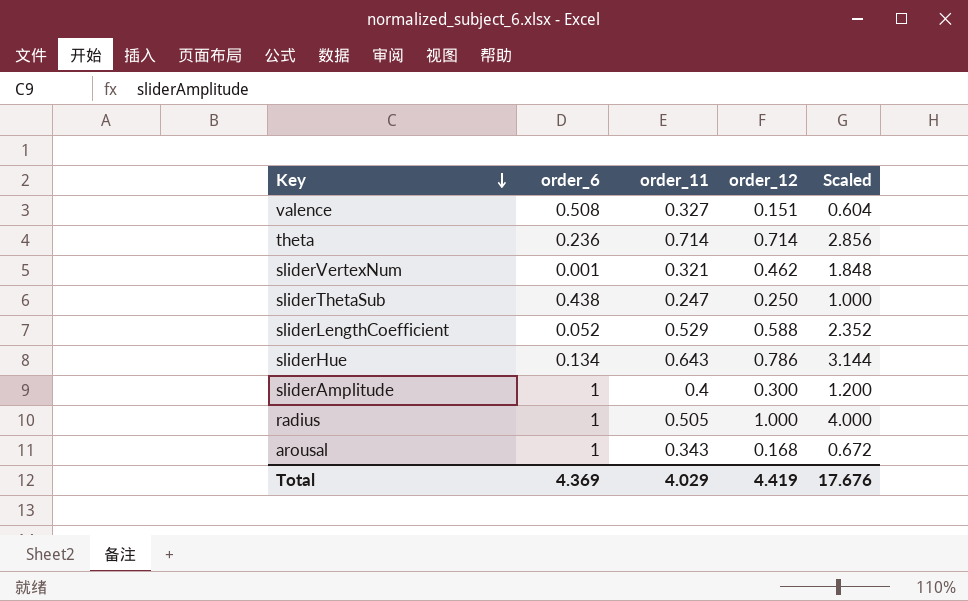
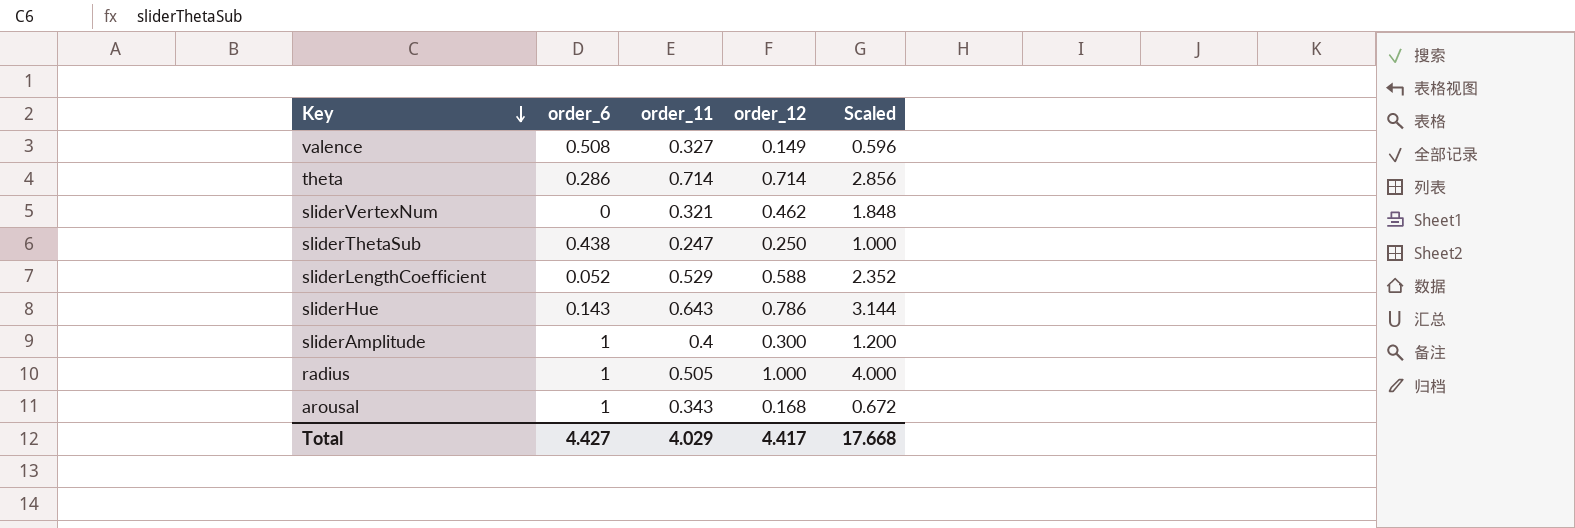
valence | order_12: 0.151 -> 0.149
valence | Scaled: 0.604 -> 0.596
theta | order_6: 0.236 -> 0.286
sliderVertexNum | order_6: 0.001 -> 0
sliderHue | order_6: 0.134 -> 0.143
Total | order_6: 4.369 -> 4.427
Total | order_12: 4.419 -> 4.417
Total | Scaled: 17.676 -> 17.668

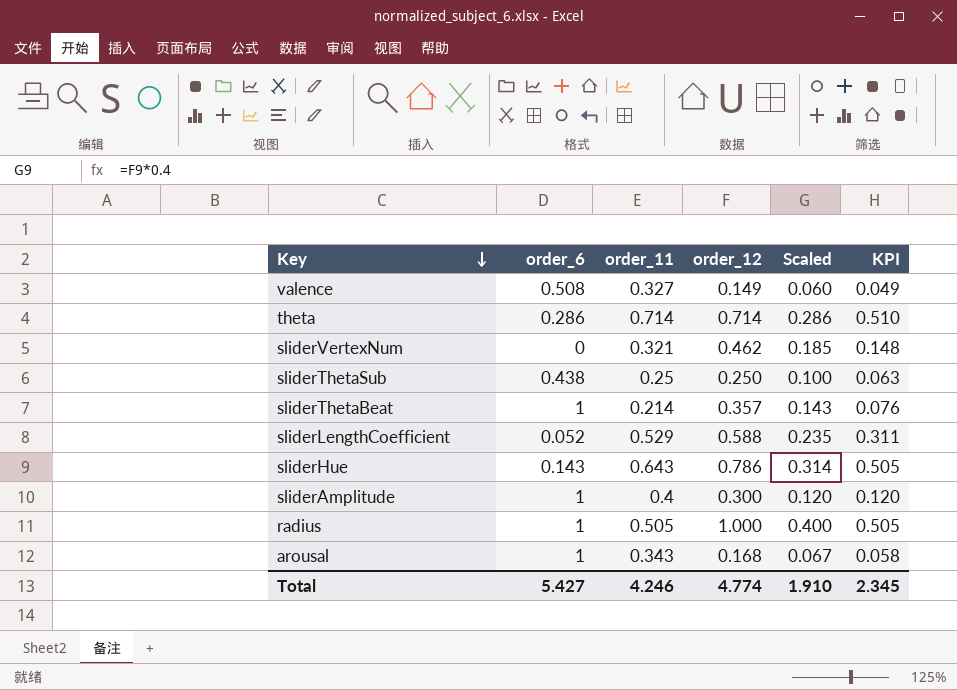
column Scaled | formula: [order_12] * 4 -> [order_12] * 0.4
column KPI | formula: none -> [order_11] * [order_12]
sliderThetaSub | order_11: 0.247 -> 0.25
row sliderThetaBeat: none -> 1 | 0.214 | 0.357 | 0.143 | 0.076
Total | order_6: 4.427 -> 5.427
Total | order_11: 4.029 -> 4.246
Total | order_12: 4.417 -> 4.774
Total | Scaled: 17.668 -> 1.910

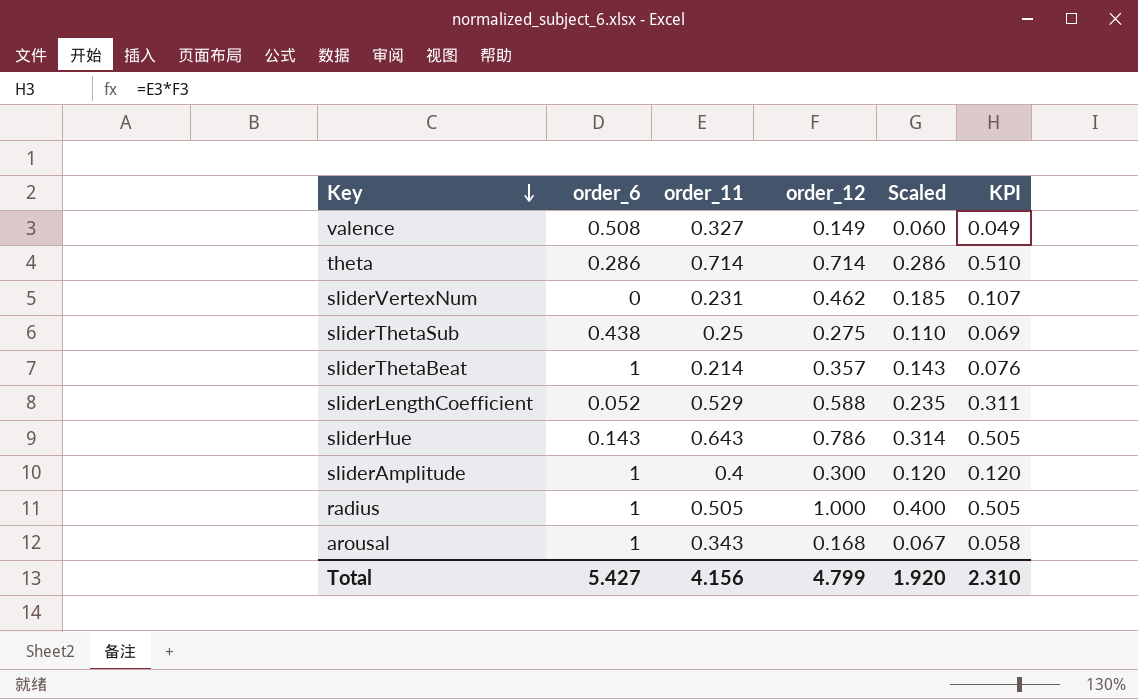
sliderVertexNum | order_11: 0.321 -> 0.231
sliderVertexNum | KPI: 0.148 -> 0.107
sliderThetaSub | order_12: 0.250 -> 0.275
sliderThetaSub | Scaled: 0.100 -> 0.110
sliderThetaSub | KPI: 0.063 -> 0.069
Total | order_11: 4.246 -> 4.156
Total | order_12: 4.774 -> 4.799
Total | Scaled: 1.910 -> 1.920
Total | KPI: 2.345 -> 2.310

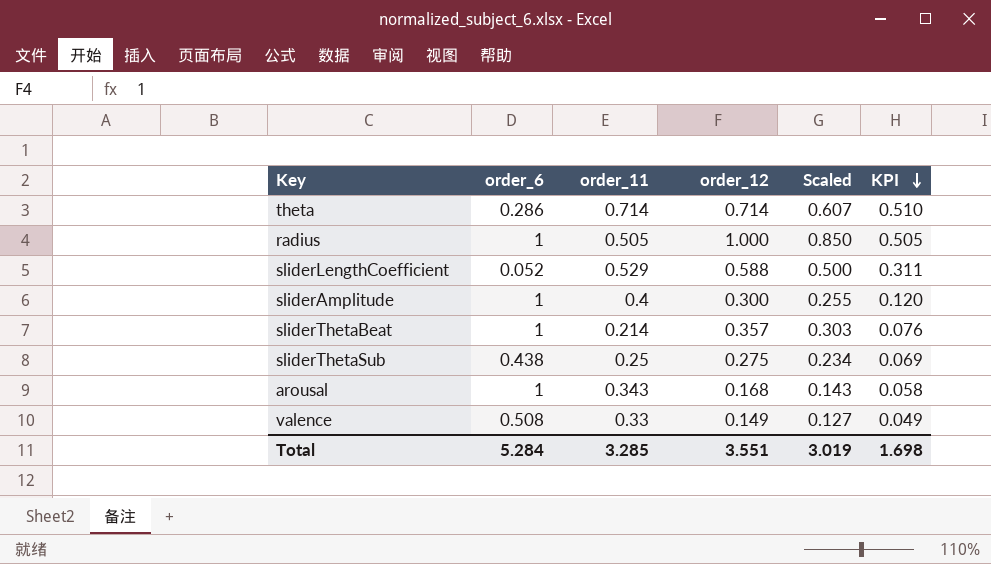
row order: Key descending -> KPI descending
column Scaled | formula: [order_12] * 0.4 -> [order_12] * 0.85
row sliderVertexNum: 0 | 0.231 | 0.462 | 0.185 | 0.107 -> none
row sliderHue: 0.143 | 0.643 | 0.786 | 0.314 | 0.505 -> none
valence | order_11: 0.327 -> 0.33
Total | order_6: 5.427 -> 5.284
Total | order_11: 4.156 -> 3.285
Total | order_12: 4.799 -> 3.551
Total | Scaled: 1.920 -> 3.019
Total | KPI: 2.310 -> 1.698

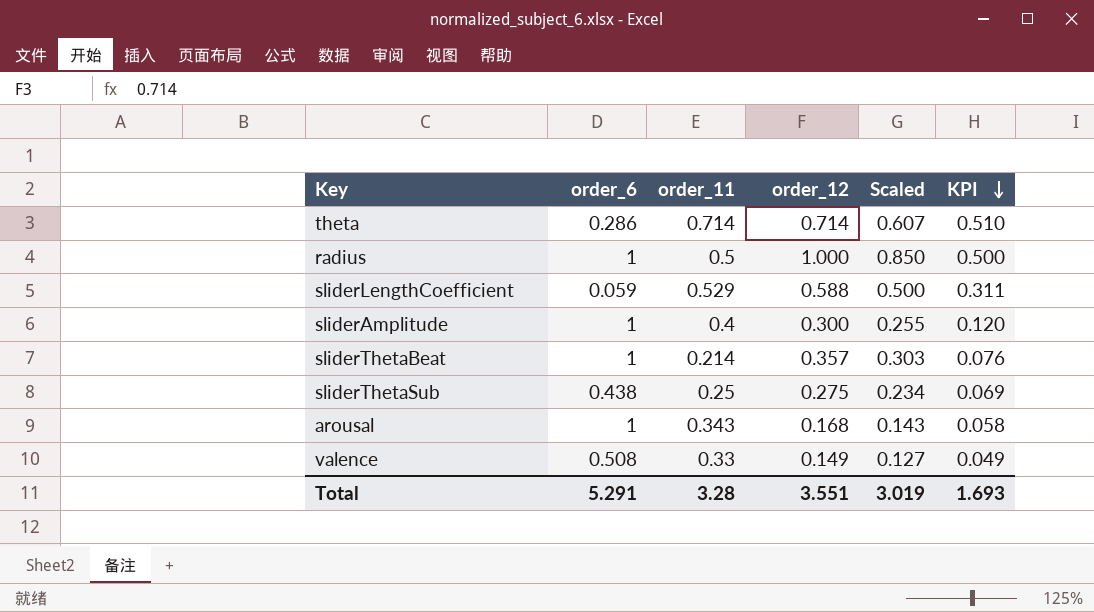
radius | order_11: 0.505 -> 0.5
radius | KPI: 0.505 -> 0.500
sliderLengthCoefficient | order_6: 0.052 -> 0.059
Total | order_6: 5.284 -> 5.291
Total | order_11: 3.285 -> 3.28
Total | KPI: 1.698 -> 1.693

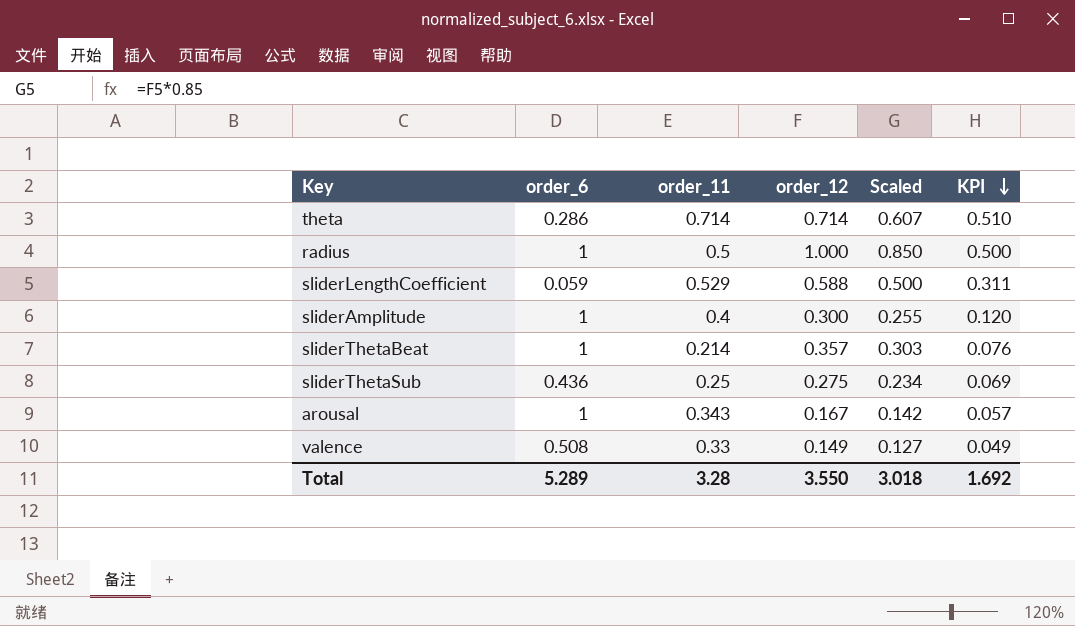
sliderThetaSub | order_6: 0.438 -> 0.436
arousal | order_12: 0.168 -> 0.167
arousal | Scaled: 0.143 -> 0.142
arousal | KPI: 0.058 -> 0.057
Total | order_6: 5.291 -> 5.289
Total | order_12: 3.551 -> 3.550
Total | Scaled: 3.019 -> 3.018
Total | KPI: 1.693 -> 1.692

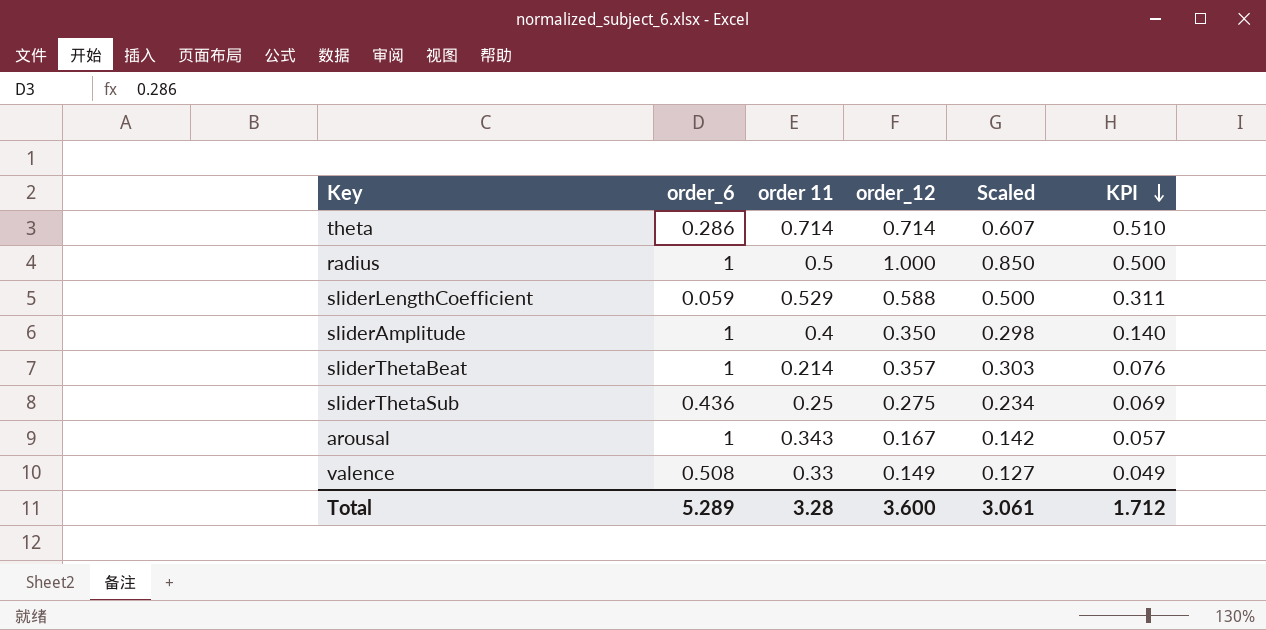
column name: order_11 -> order 11
sliderAmplitude | order_12: 0.300 -> 0.350
sliderAmplitude | Scaled: 0.255 -> 0.298
sliderAmplitude | KPI: 0.120 -> 0.140
Total | order_12: 3.550 -> 3.600
Total | Scaled: 3.018 -> 3.061
Total | KPI: 1.692 -> 1.712

